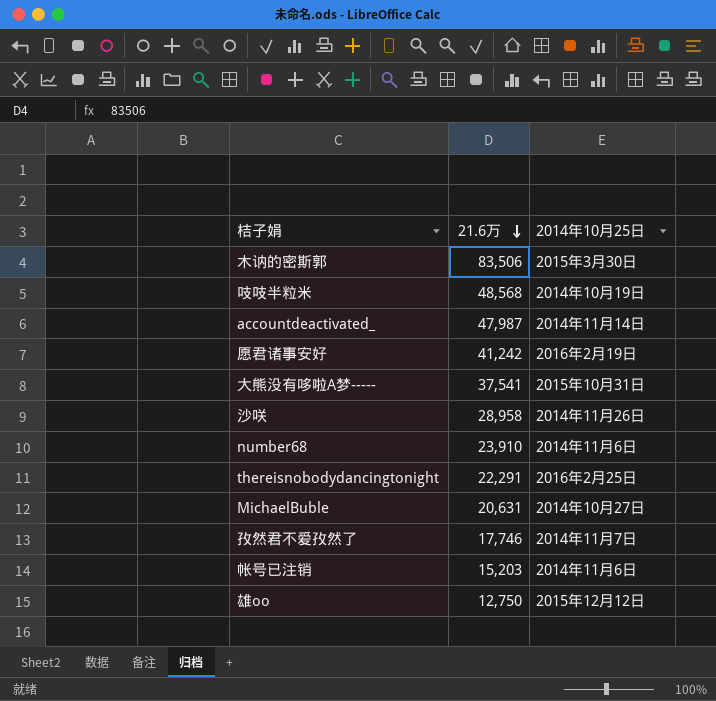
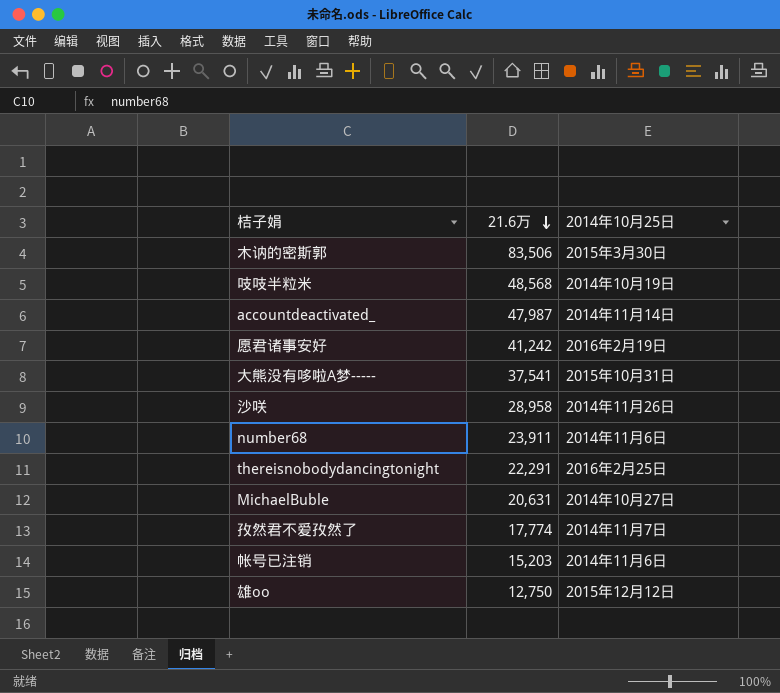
number68 | 21.6万: 23,910 -> 23,911
孜然君不爱孜然了 | 21.6万: 17,746 -> 17,774

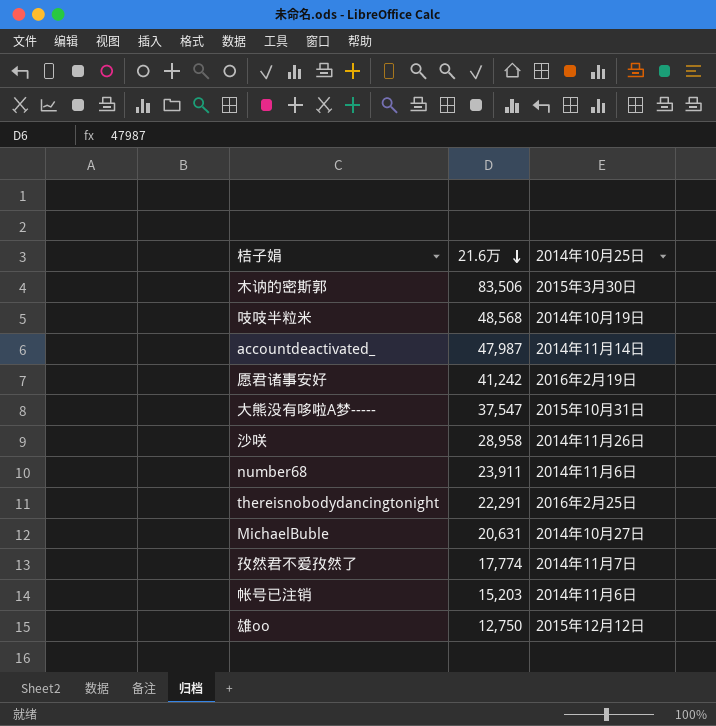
大熊没有哆啦A梦----- | 21.6万: 37,541 -> 37,547

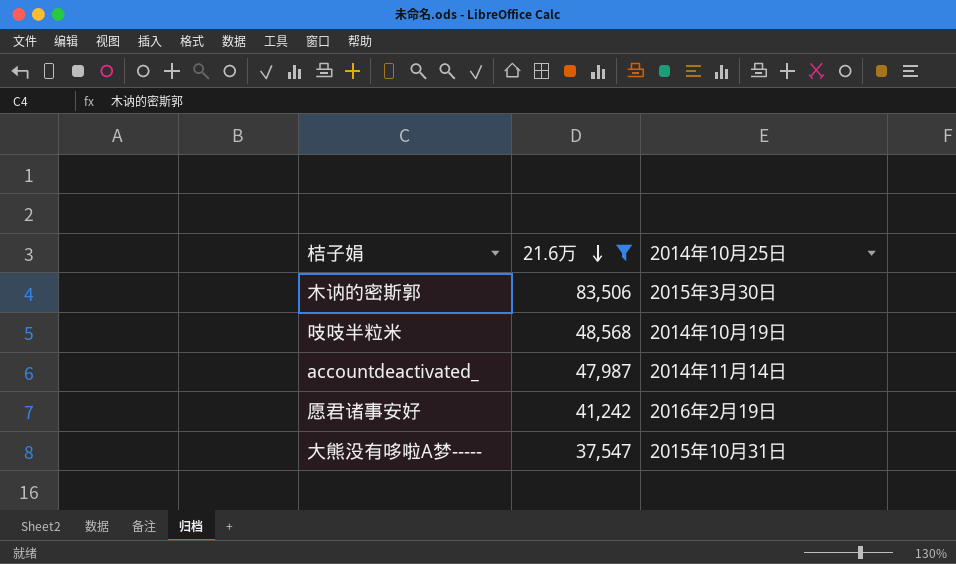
filter: none -> 21.6万 >= 37,547

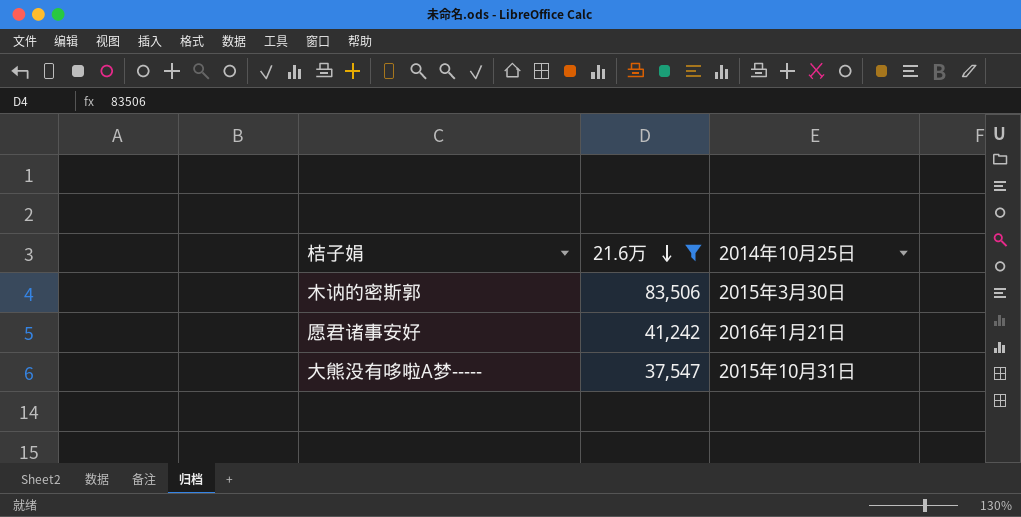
row 吱吱半粒米: 48,568 | 2014年10月19日 -> none
row accountdeactivated_: 47,987 | 2014年11月14日 -> none
愿君诸事安好 | 2014年10月25日: 2016年2月19日 -> 2016年1月21日

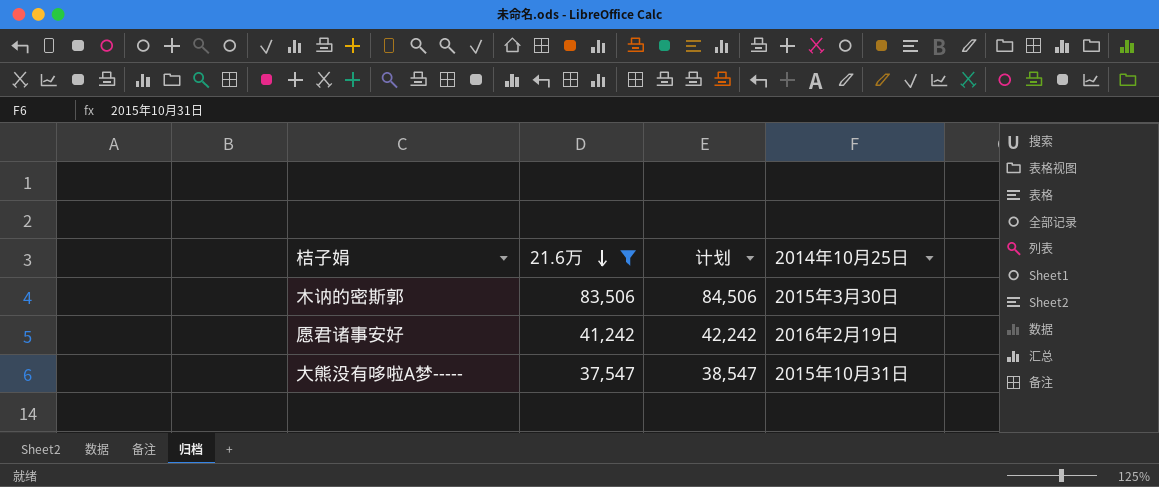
column 计划 | formula: none -> [21.6万] + 1000
愿君诸事安好 | 2014年10月25日: 2016年1月21日 -> 2016年2月19日

